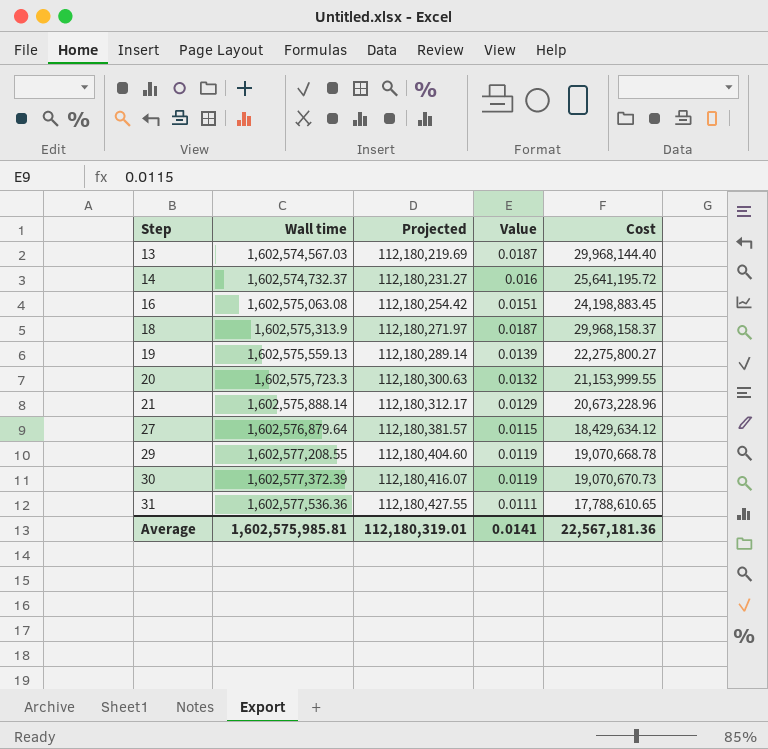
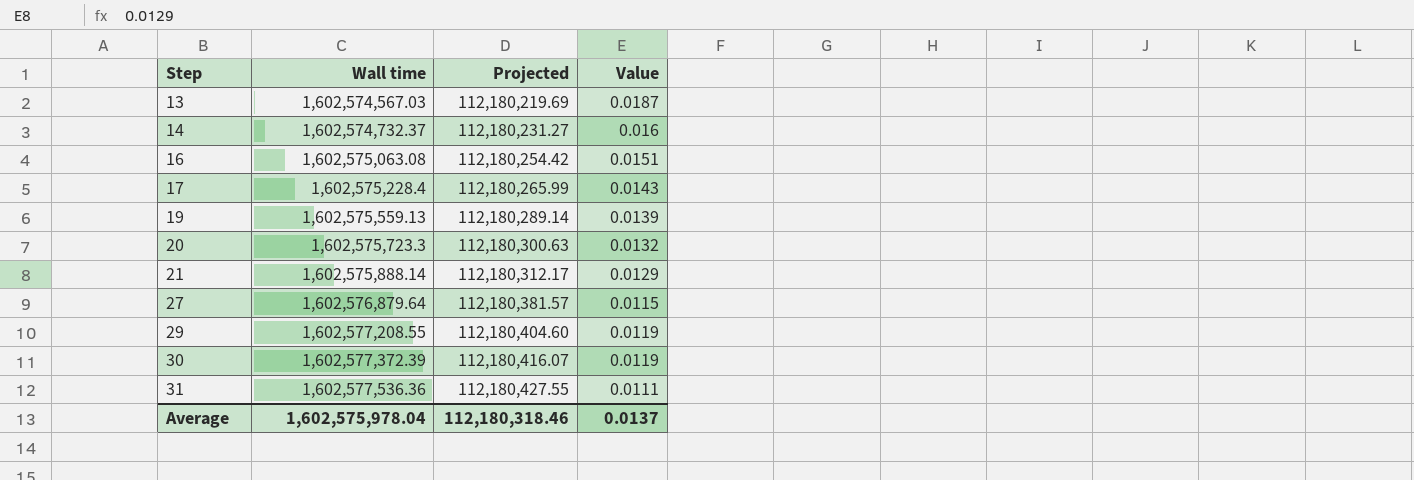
column Cost | formula: [Wall time] * [Value] -> none
row 18: 1,602,575,313.9 | 112,180,271.97 | 0.0187 | 29,968,158.37 -> none
row 17: none -> 1,602,575,228.4 | 112,180,265.99 | 0.0143
Average | Wall time: 1,602,575,985.81 -> 1,602,575,978.04
Average | Projected: 112,180,319.01 -> 112,180,318.46
Average | Value: 0.0141 -> 0.0137

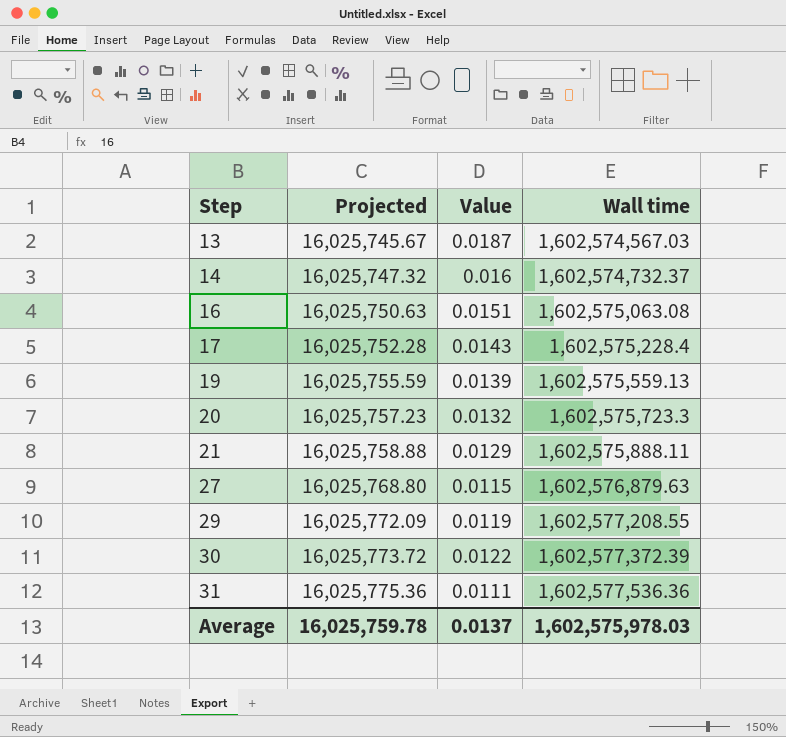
column Projected | formula: [Wall time] * 0.07 -> [Wall time] * 0.01
column Wall time | position: 2 -> 4
21 | Wall time: 1,602,575,888.14 -> 1,602,575,888.11
27 | Wall time: 1,602,576,879.64 -> 1,602,576,879.63
30 | Value: 0.0119 -> 0.0122
Average | Projected: 112,180,318.46 -> 16,025,759.78
Average | Wall time: 1,602,575,978.04 -> 1,602,575,978.03

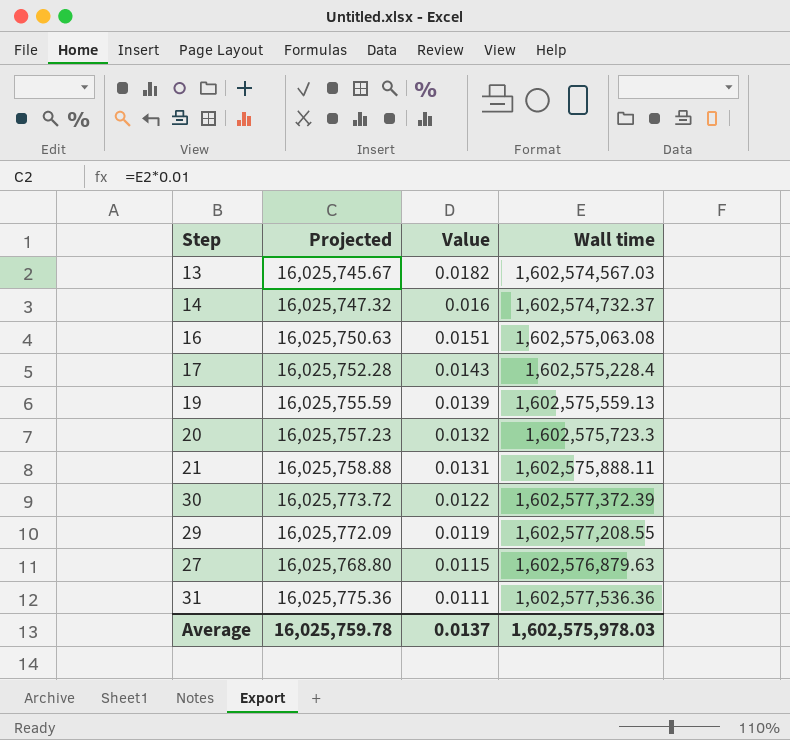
row order: Step ascending -> Value descending
13 | Value: 0.0187 -> 0.0182
21 | Value: 0.0129 -> 0.0131

